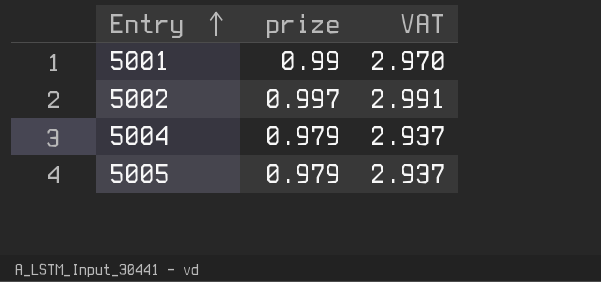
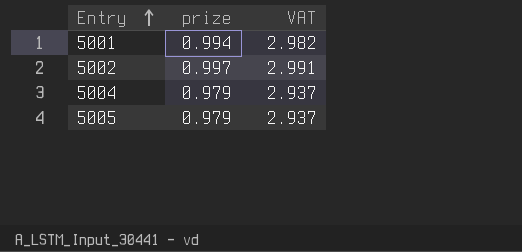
5001 | prize: 0.99 -> 0.994
5001 | VAT: 2.970 -> 2.982

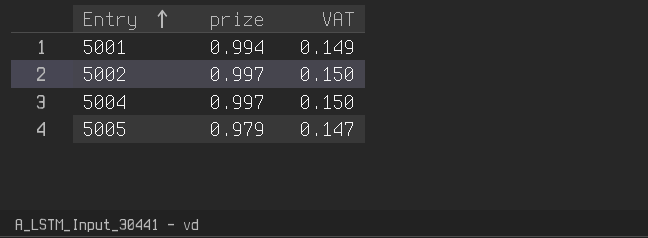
column VAT | formula: [prize] * 3 -> [prize] * 0.15
5004 | prize: 0.979 -> 0.997

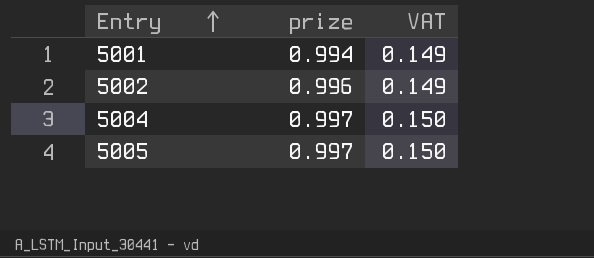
5002 | prize: 0.997 -> 0.996
5002 | VAT: 0.150 -> 0.149
5005 | prize: 0.979 -> 0.997
5005 | VAT: 0.147 -> 0.150

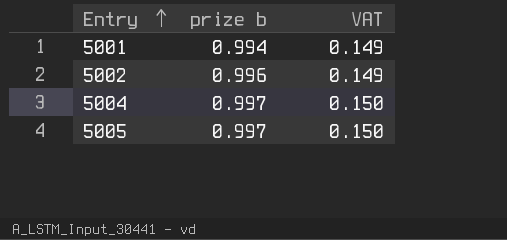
column name: prize -> prize b

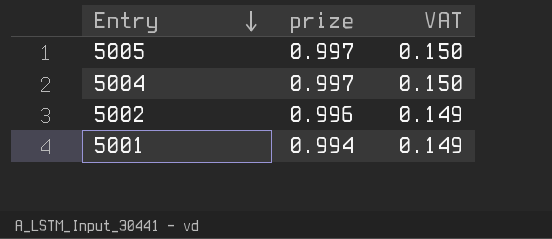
row order: Entry ascending -> Entry descending
column name: prize b -> prize

